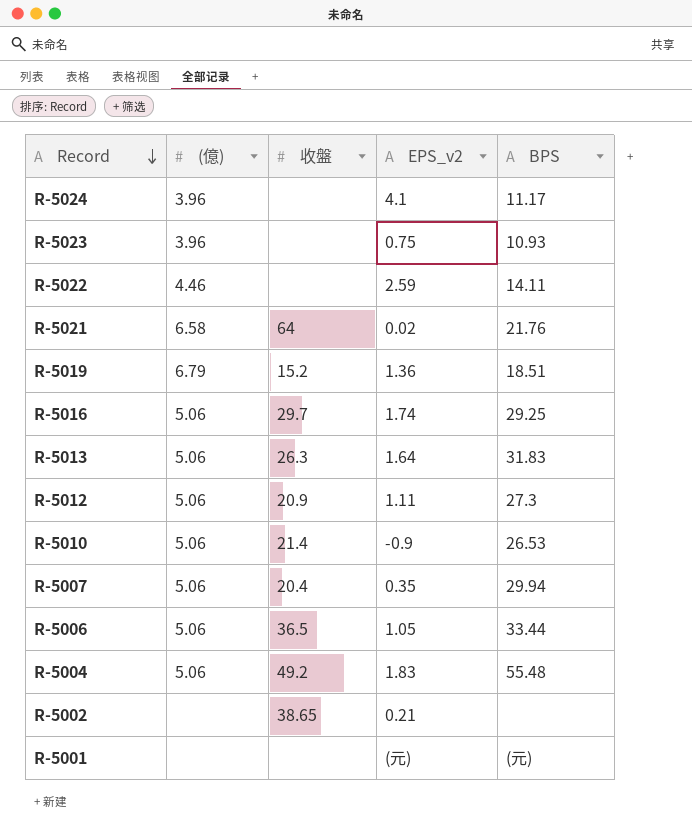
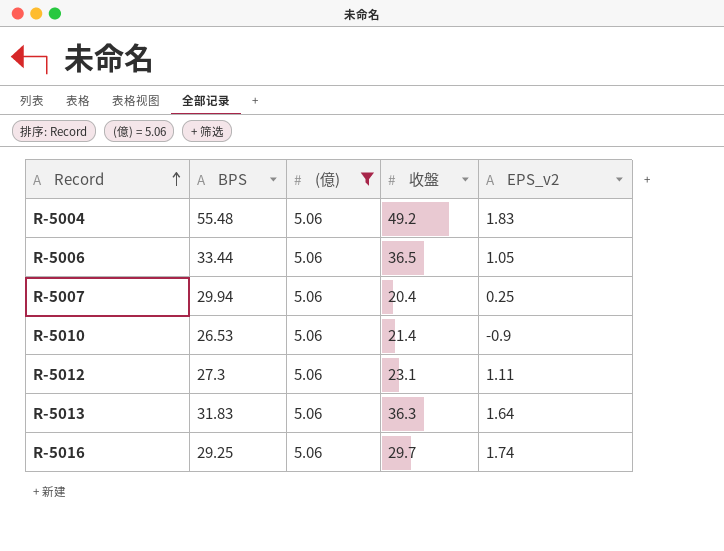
filter: none -> (億) = 5.06
row order: Record descending -> Record ascending
column BPS | position: 5 -> 2
R-5007 | EPS_v2: 0.35 -> 0.25
R-5012 | 收盤: 20.9 -> 23.1
R-5013 | 收盤: 26.3 -> 36.3

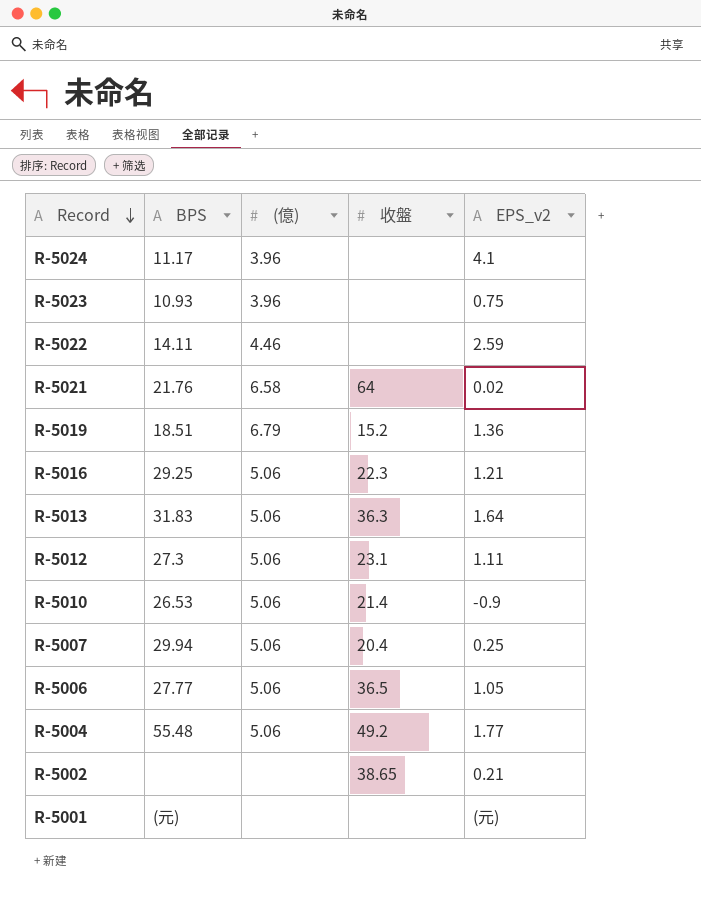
filter: (億) = 5.06 -> none
row order: Record ascending -> Record descending
R-5016 | 收盤: 29.7 -> 22.3
R-5016 | EPS_v2: 1.74 -> 1.21
R-5006 | BPS: 33.44 -> 27.77
R-5004 | EPS_v2: 1.83 -> 1.77

